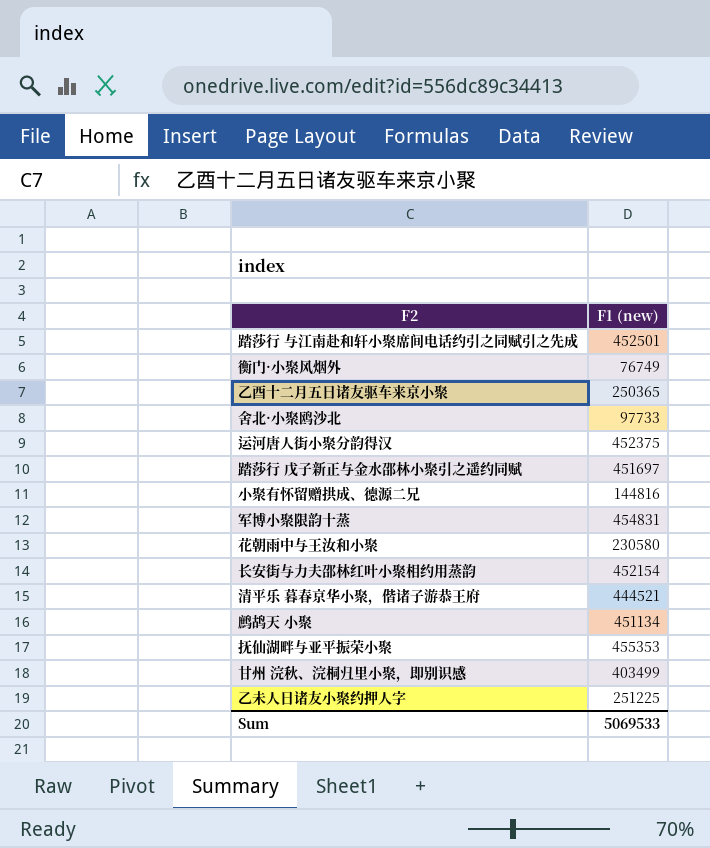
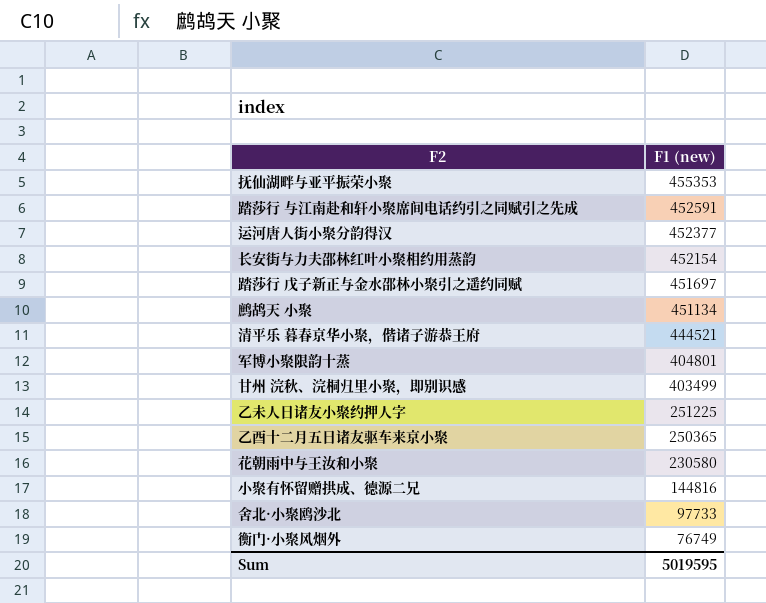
row order: none -> F1 (new) descending
踏莎行 与江南赴和轩小聚席间电话约引之同赋引之先成 | F1 (new): 452501 -> 452591
运河唐人街小聚分韵得汉 | F1 (new): 452375 -> 452377
军博小聚限韵十蒸 | F1 (new): 454831 -> 404801
Sum | F1 (new): 5069533 -> 5019595

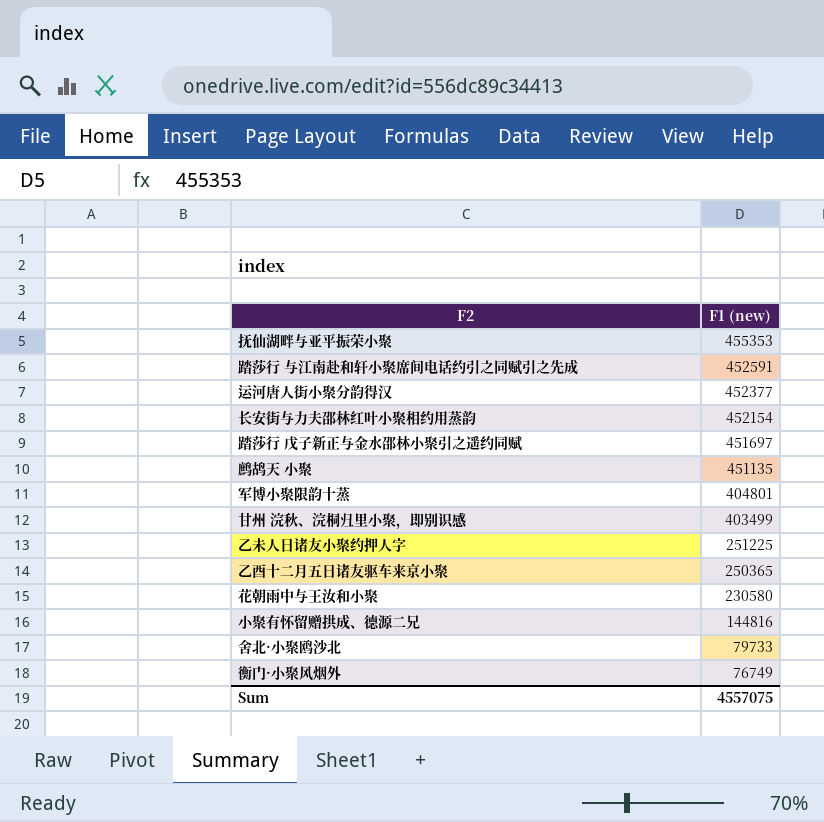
row 清平乐 暮春京华小聚，偕诸子游恭王府: 444521 -> none
鹧鸪天 小聚 | F1 (new): 451134 -> 451135
舍北·小聚鸥沙北 | F1 (new): 97733 -> 79733
Sum | F1 (new): 5019595 -> 4557075

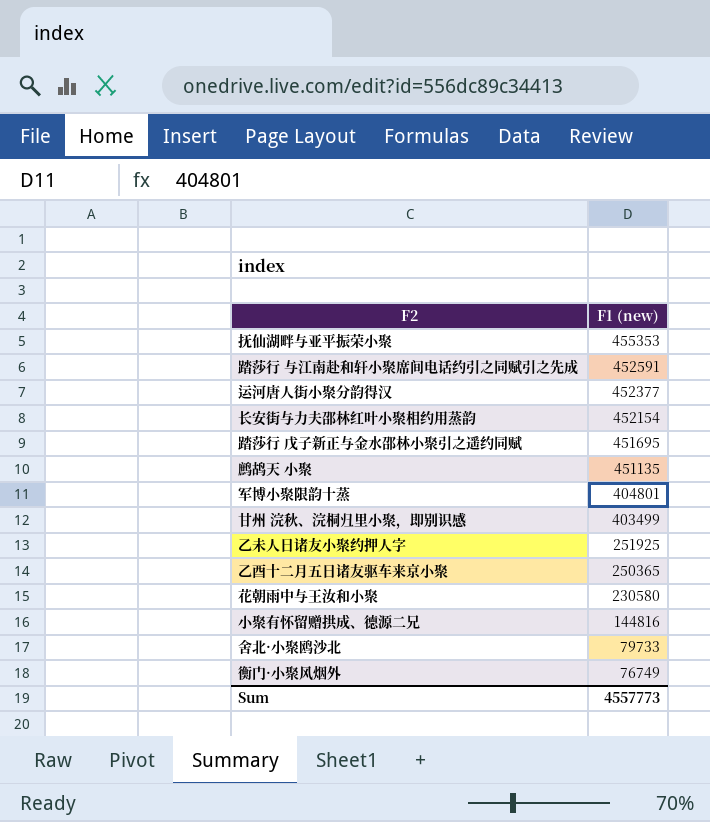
踏莎行 戊子新正与金水邵林小聚引之遥约同赋 | F1 (new): 451697 -> 451695
乙未人日诸友小聚约押人字 | F1 (new): 251225 -> 251925
Sum | F1 (new): 4557075 -> 4557773

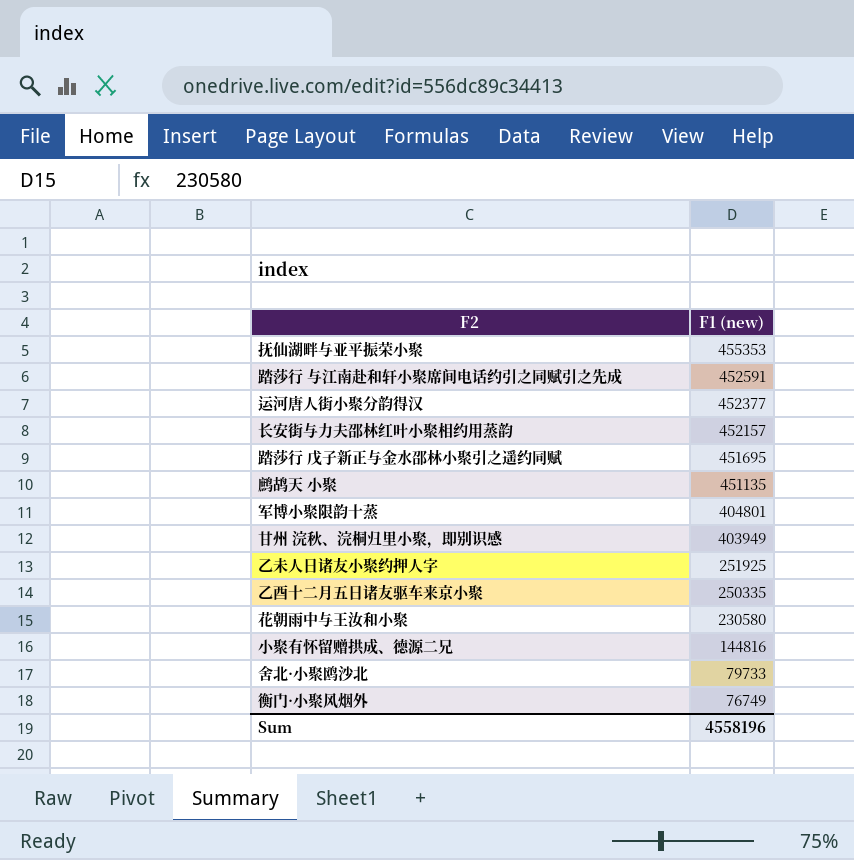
长安街与力夫邵林红叶小聚相约用蒸韵 | F1 (new): 452154 -> 452157
甘州 浣秋、浣桐归里小聚，即别识感 | F1 (new): 403499 -> 403949
乙酉十二月五日诸友驱车来京小聚 | F1 (new): 250365 -> 250335
Sum | F1 (new): 4557773 -> 4558196

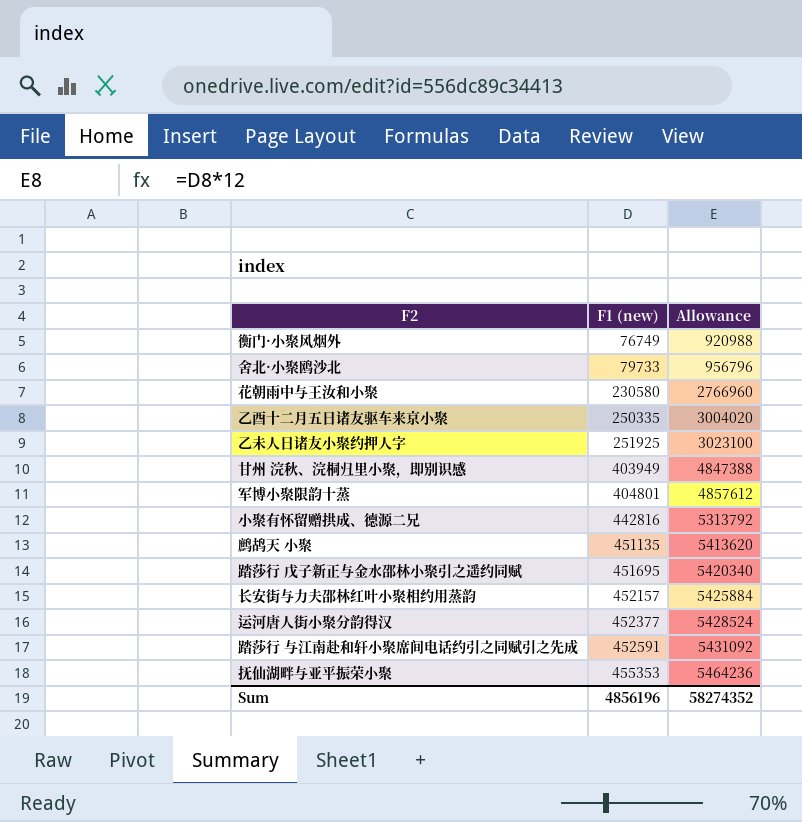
row order: F1 (new) descending -> F1 (new) ascending
column Allowance | formula: none -> [F1 (new)] * 12
小聚有怀留赠拱成、德源二兄 | F1 (new): 144816 -> 442816
Sum | F1 (new): 4558196 -> 4856196

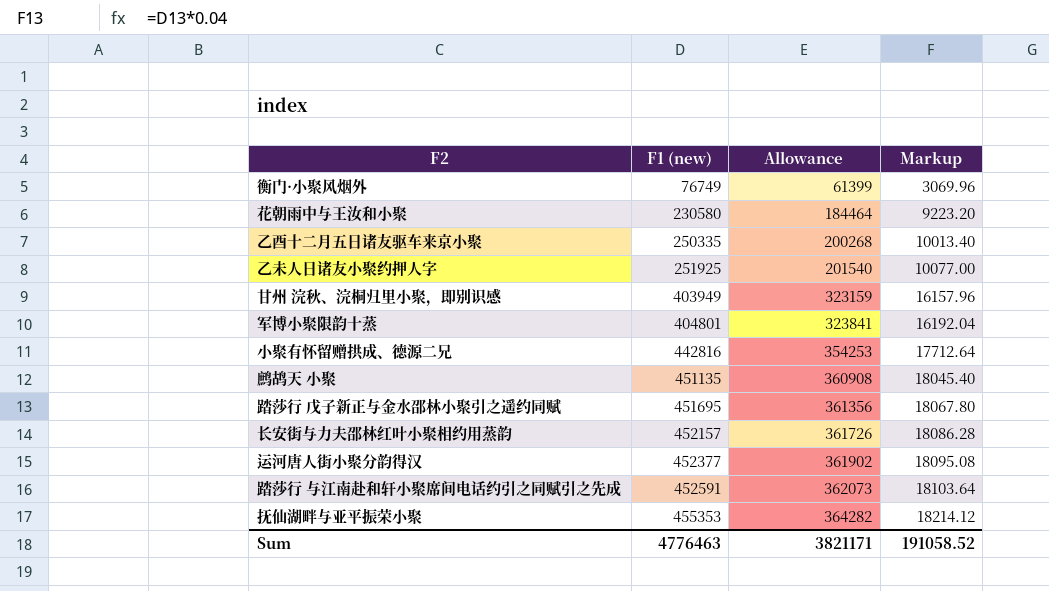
column Allowance | formula: [F1 (new)] * 12 -> [F1 (new)] * 0.8
column Markup | formula: none -> [F1 (new)] * 0.04
row 舍北·小聚鸥沙北: 79733 | 956796 -> none
Sum | F1 (new): 4856196 -> 4776463
Sum | Allowance: 58274352 -> 3821171

